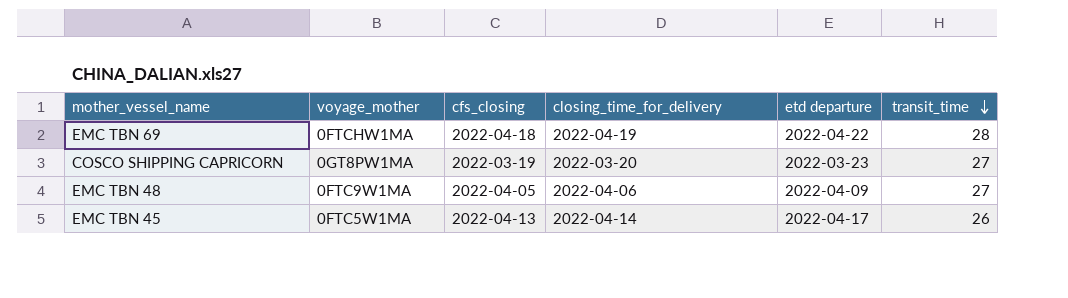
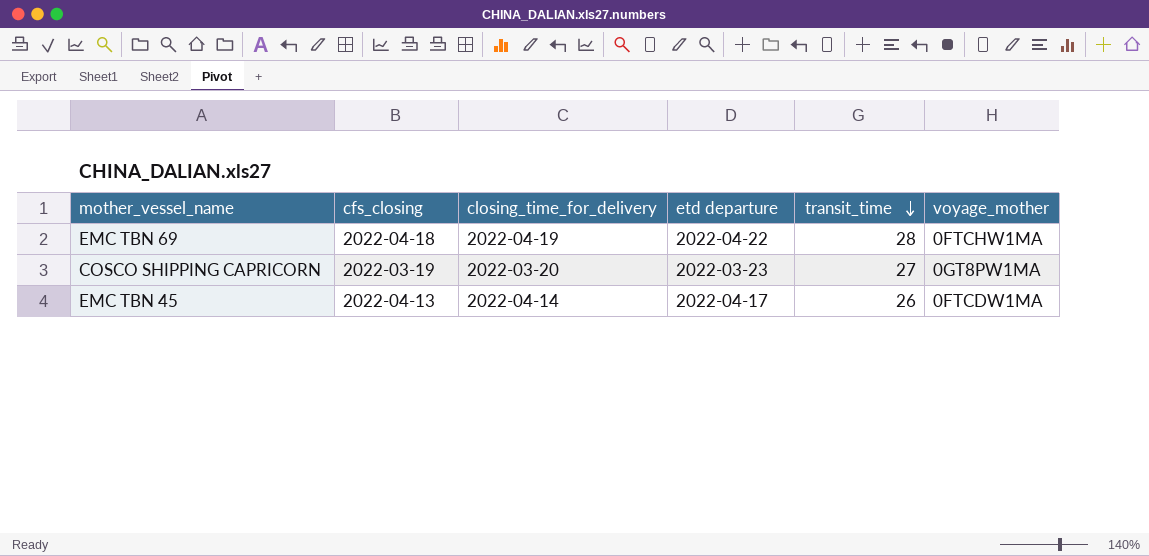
column voyage_mother | position: 2 -> 6
row EMC TBN 48: 0FTC9W1MA | 2022-04-05 | 2022-04-06 | 2022-04-09 | 27 -> none
EMC TBN 45 | voyage_mother: 0FTC5W1MA -> 0FTCDW1MA

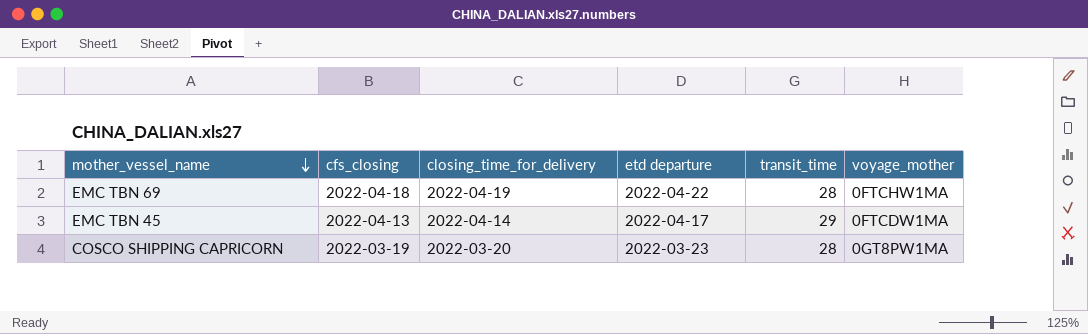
row order: transit_time descending -> mother_vessel_name descending
EMC TBN 45 | transit_time: 26 -> 29
COSCO SHIPPING CAPRICORN | transit_time: 27 -> 28

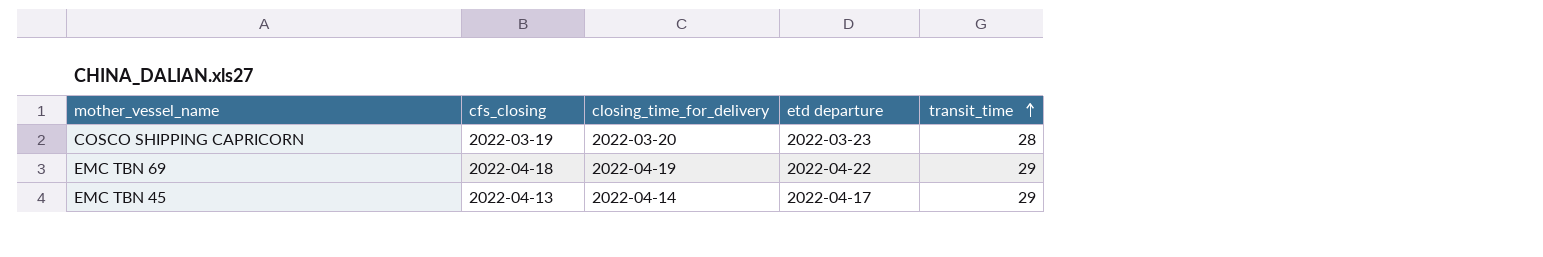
row order: mother_vessel_name descending -> transit_time ascending
column voyage_mother | position: 6 -> none
EMC TBN 69 | transit_time: 28 -> 29

